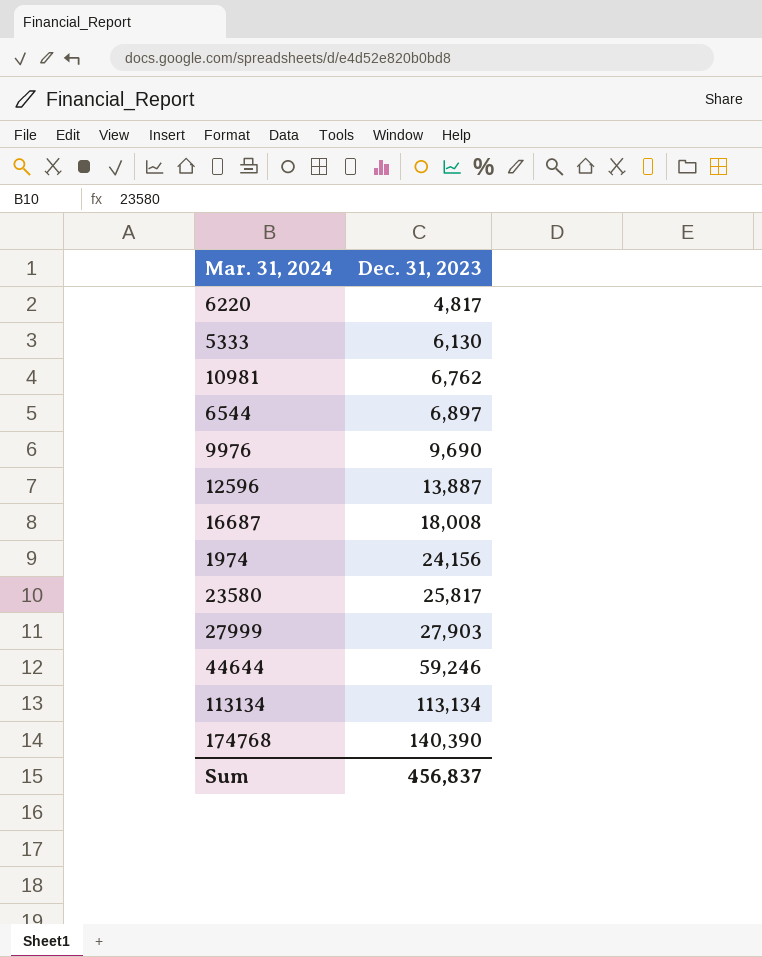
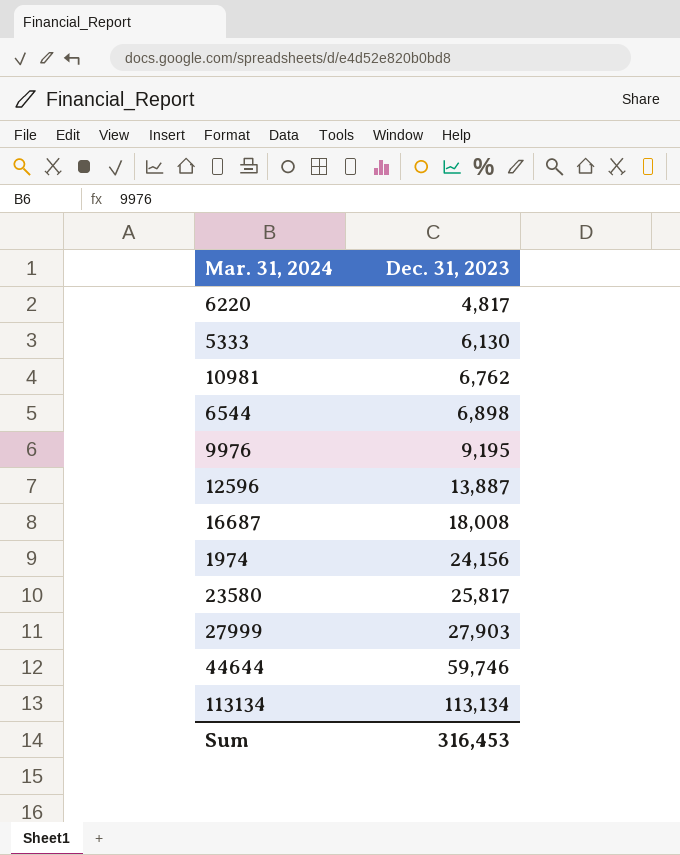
row 174768: 140,390 -> none
6544 | Dec. 31, 2023: 6,897 -> 6,898
9976 | Dec. 31, 2023: 9,690 -> 9,195
44644 | Dec. 31, 2023: 59,246 -> 59,746
Sum | Dec. 31, 2023: 456,837 -> 316,453

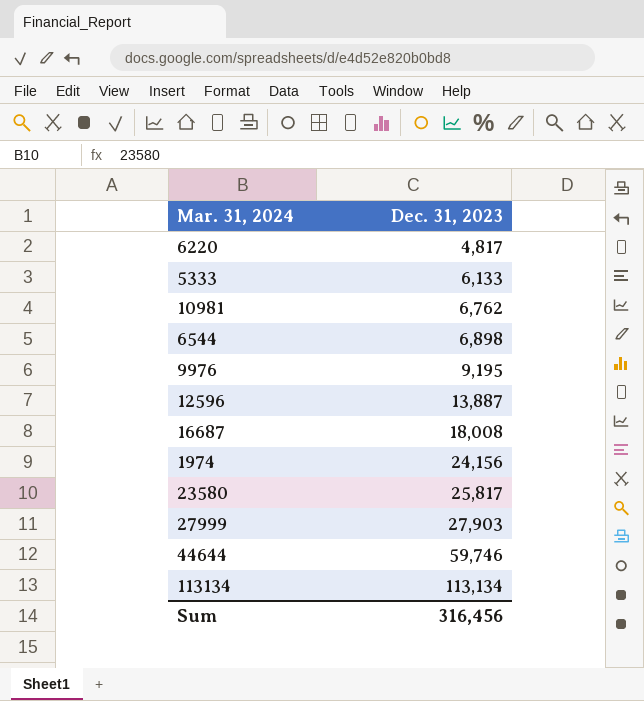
5333 | Dec. 31, 2023: 6,130 -> 6,133
Sum | Dec. 31, 2023: 316,453 -> 316,456

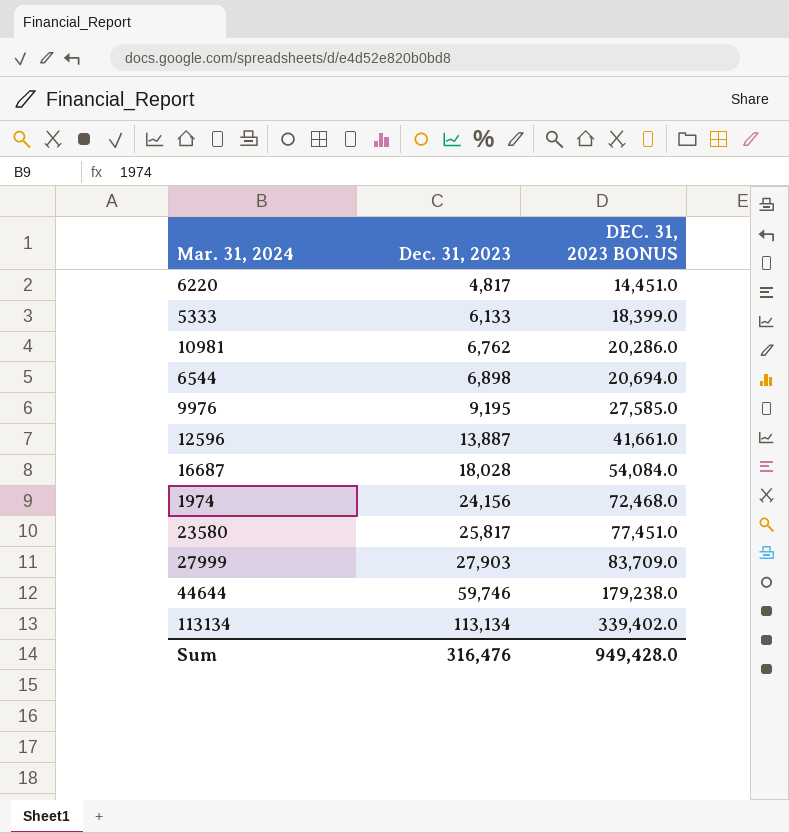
column DEC. 31, 2023 BONUS | formula: none -> [Dec. 31, 2023] * 3
16687 | Dec. 31, 2023: 18,008 -> 18,028
Sum | Dec. 31, 2023: 316,456 -> 316,476

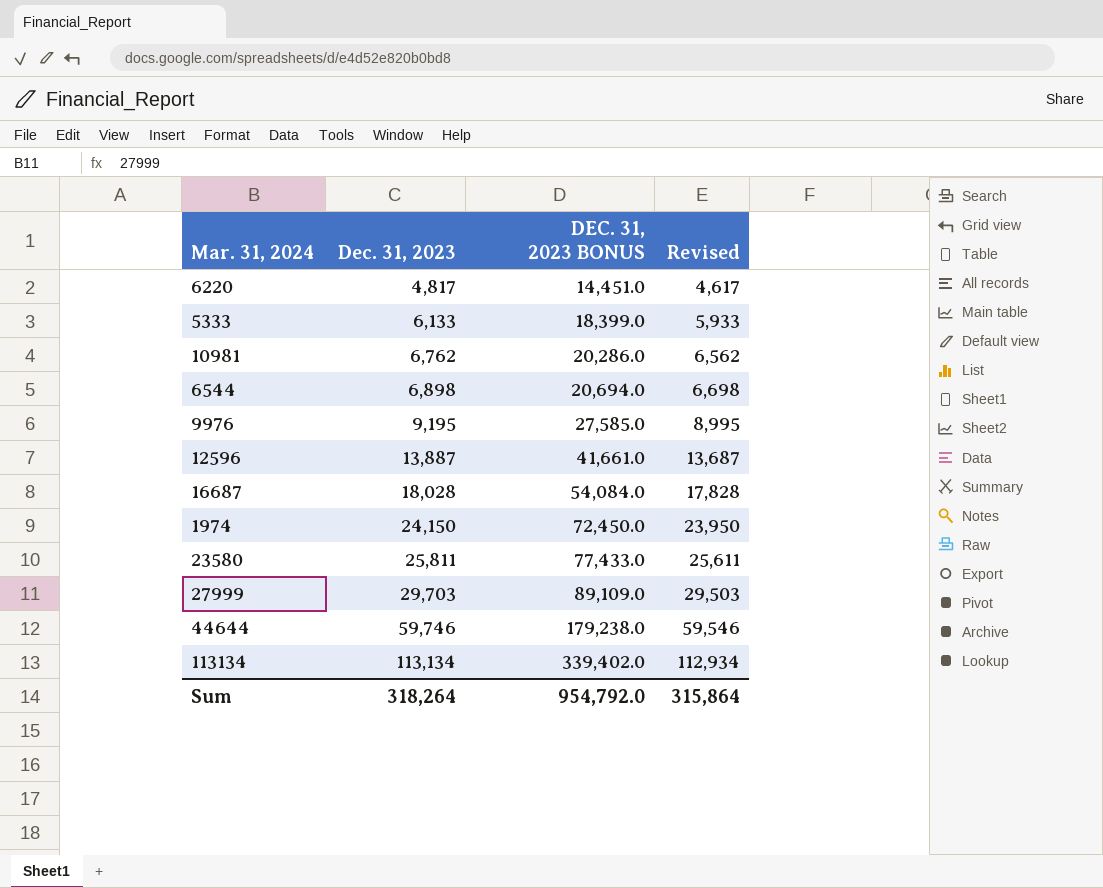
column Revised | formula: none -> [Dec. 31, 2023] - 200
1974 | Dec. 31, 2023: 24,156 -> 24,150
1974 | DEC. 31, 2023 BONUS: 72,468.0 -> 72,450.0
23580 | Dec. 31, 2023: 25,817 -> 25,811
23580 | DEC. 31, 2023 BONUS: 77,451.0 -> 77,433.0
27999 | Dec. 31, 2023: 27,903 -> 29,703
27999 | DEC. 31, 2023 BONUS: 83,709.0 -> 89,109.0
Sum | Dec. 31, 2023: 316,476 -> 318,264
Sum | DEC. 31, 2023 BONUS: 949,428.0 -> 954,792.0

